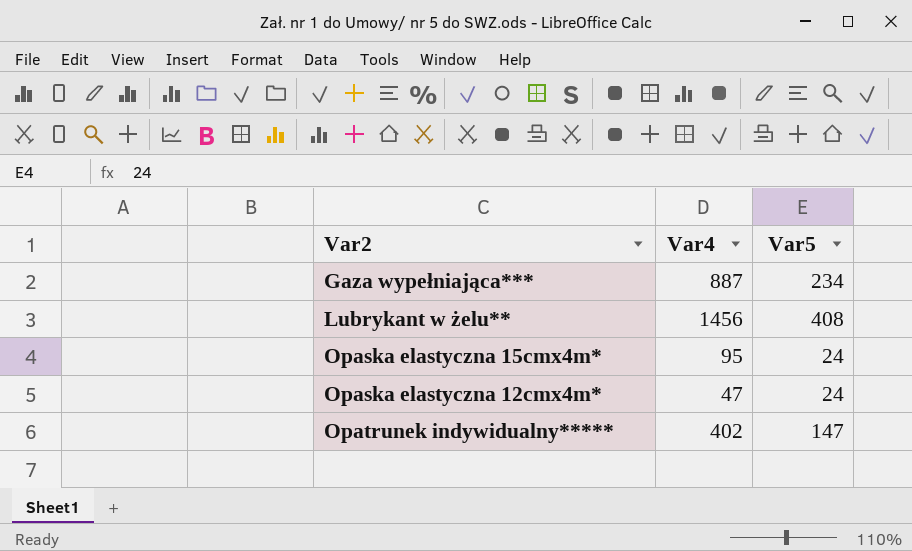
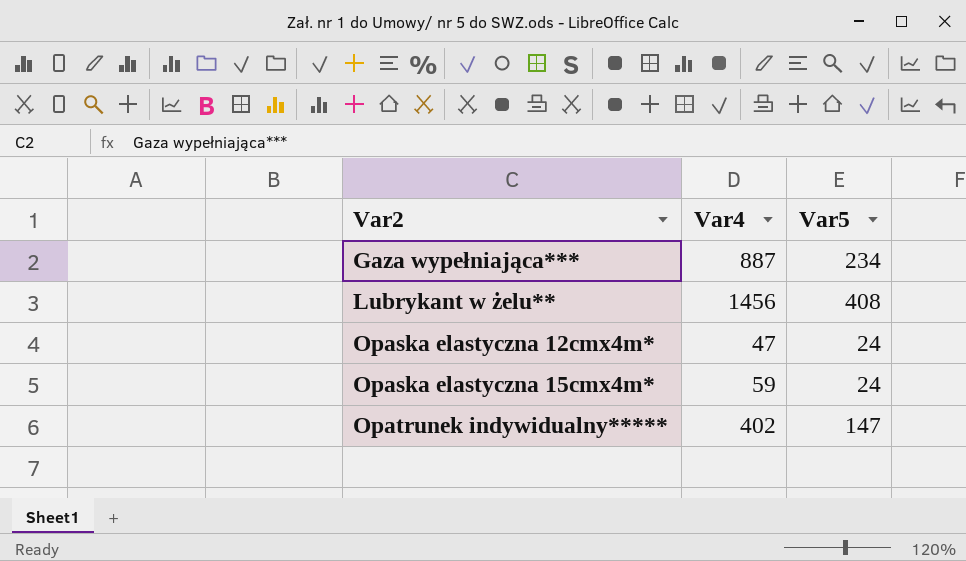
row order: none -> Var2 ascending
Opaska elastyczna 15cmx4m* | Var4: 95 -> 59

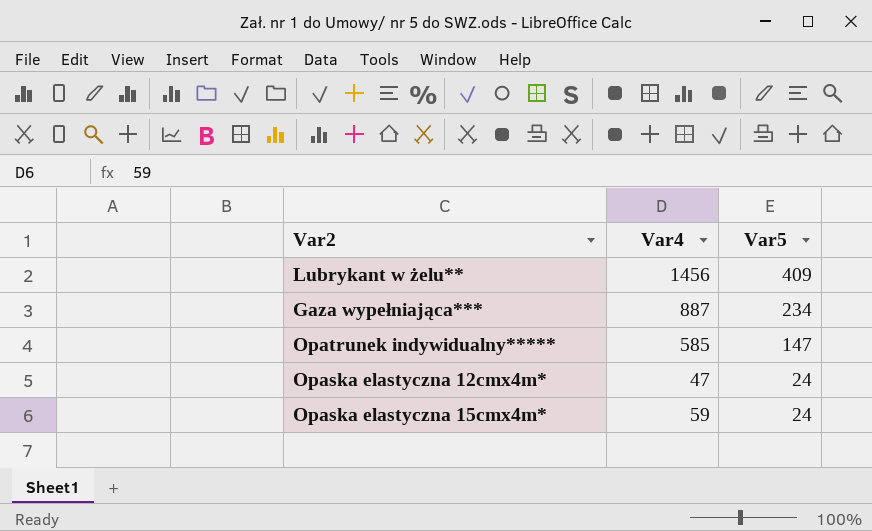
row order: Var2 ascending -> Var5 descending
Lubrykant w żelu** | Var5: 408 -> 409
Opatrunek indywidualny***** | Var4: 402 -> 585

